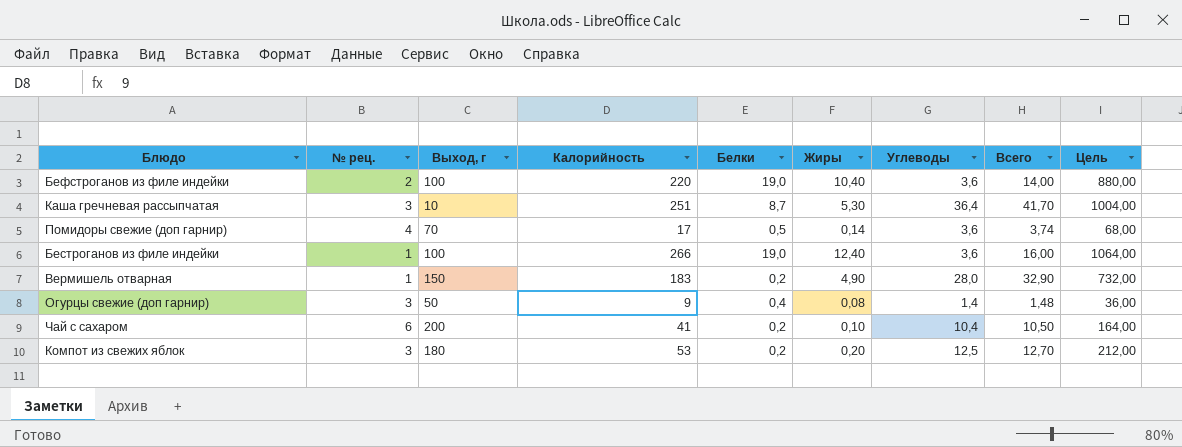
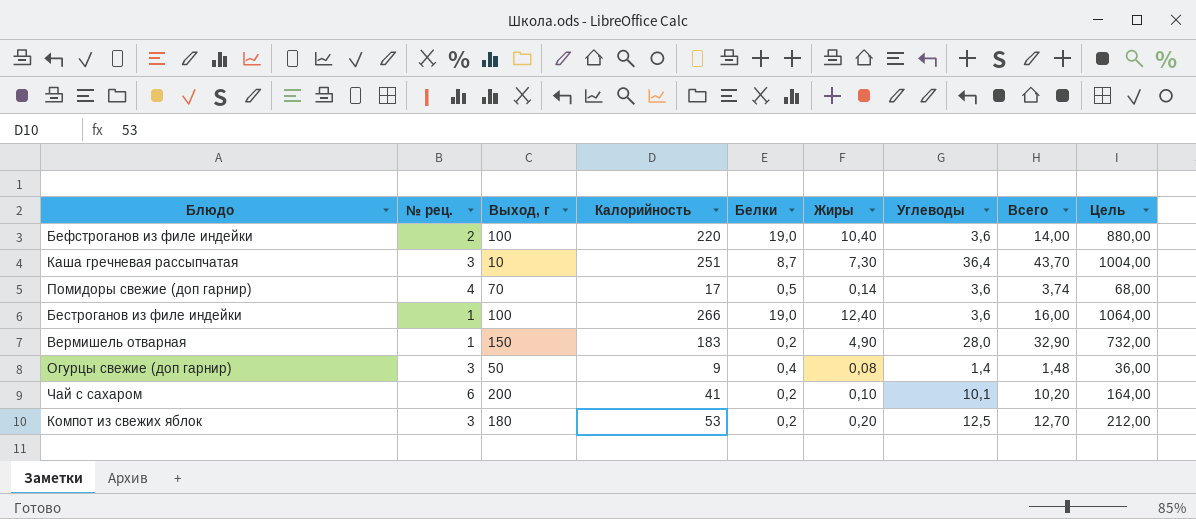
Каша гречневая рассыпчатая | Жиры: 5,30 -> 7,30
Каша гречневая рассыпчатая | Всего: 41,70 -> 43,70
Чай с сахаром | Углеводы: 10,4 -> 10,1
Чай с сахаром | Всего: 10,50 -> 10,20

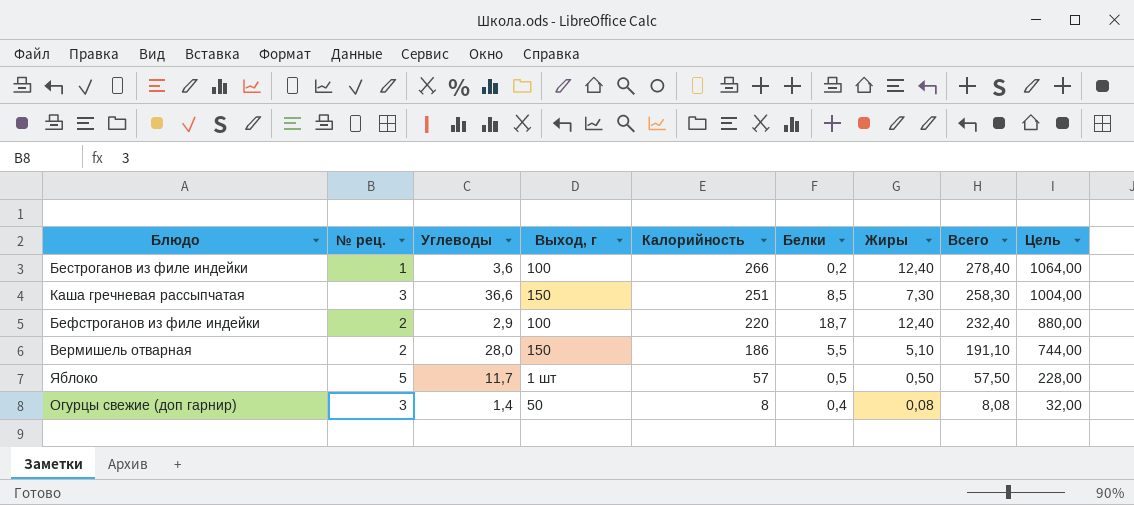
row order: none -> Калорийность descending
column Углеводы | position: 7 -> 3
column Всего | formula: [Жиры] + [Углеводы] -> [Калорийность] + [Жиры]
row Помидоры свежие (доп гарнир): 4 | 70 | 17 | 0,5 | 0,14 | 3,6 | 3,74 | 68,00 -> none
row Чай с сахаром: 6 | 200 | 41 | 0,2 | 0,10 | 10,1 | 10,20 | 164,00 -> none
row Компот из свежих яблок: 3 | 180 | 53 | 0,2 | 0,20 | 12,5 | 12,70 | 212,00 -> none
Бестроганов из филе индейки | Белки: 19,0 -> 0,2
Каша гречневая рассыпчатая | Углеводы: 36,4 -> 36,6
Каша гречневая рассыпчатая | Выход, г: 10 -> 150
Каша гречневая рассыпчатая | Белки: 8,7 -> 8,5
Бефстроганов из филе индейки | Углеводы: 3,6 -> 2,9
Бефстроганов из филе индейки | Белки: 19,0 -> 18,7
Бефстроганов из филе индейки | Жиры: 10,40 -> 12,40
Вермишель отварная | № рец.: 1 -> 2
Вермишель отварная | Калорийность: 183 -> 186
Вермишель отварная | Белки: 0,2 -> 5,5
Вермишель отварная | Жиры: 4,90 -> 5,10
Вермишель отварная | Цель: 732,00 -> 744,00
row Яблоко: none -> 5 | 11,7 | 1 шт | 57 | 0,5 | 0,50 | 57,50 | 228,00
Огурцы свежие (доп гарнир) | Калорийность: 9 -> 8
Огурцы свежие (доп гарнир) | Цель: 36,00 -> 32,00

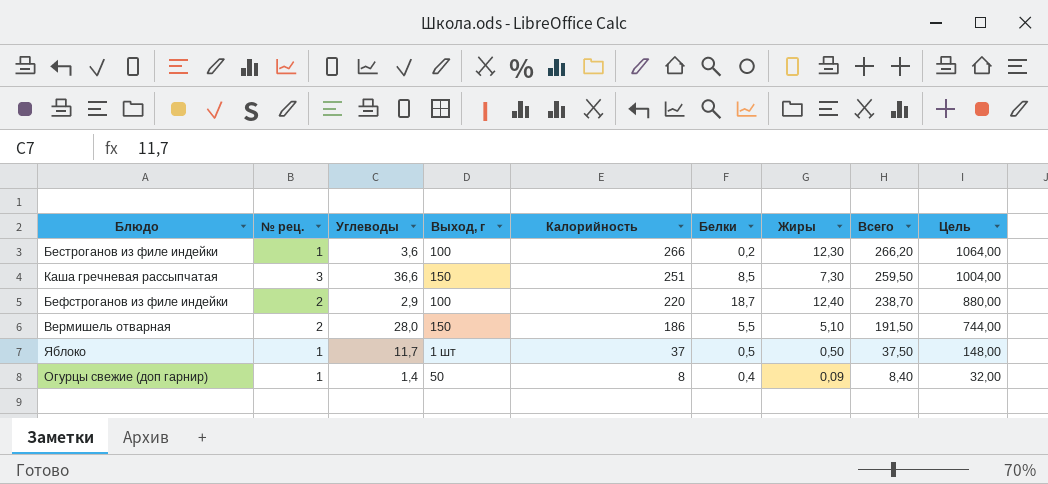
column Всего | formula: [Калорийность] + [Жиры] -> [Калорийность] + [Белки]
Бестроганов из филе индейки | Жиры: 12,40 -> 12,30
Яблоко | № рец.: 5 -> 1
Яблоко | Калорийность: 57 -> 37
Яблоко | Цель: 228,00 -> 148,00
Огурцы свежие (доп гарнир) | № рец.: 3 -> 1
Огурцы свежие (доп гарнир) | Жиры: 0,08 -> 0,09

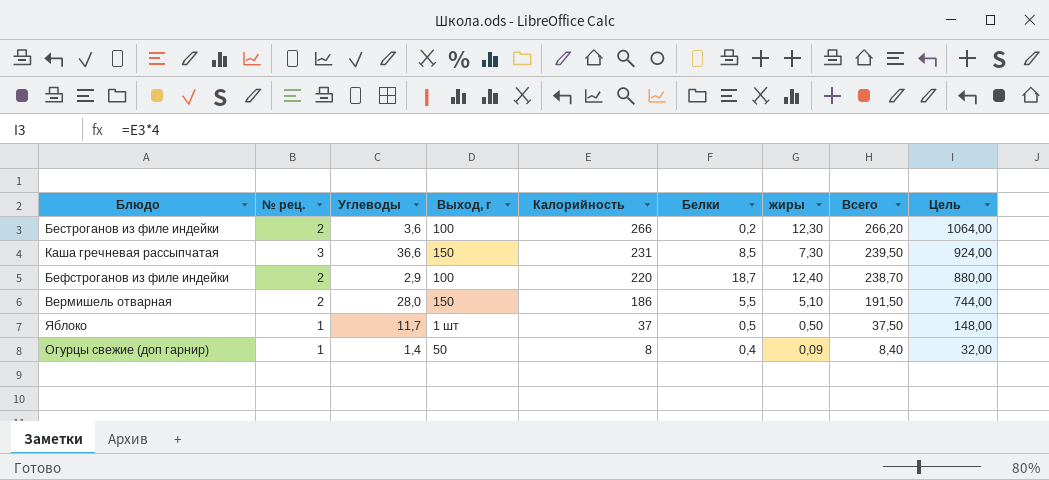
column name: Жиры -> жиры
Бестроганов из филе индейки | № рец.: 1 -> 2
Каша гречневая рассыпчатая | Калорийность: 251 -> 231
Каша гречневая рассыпчатая | Всего: 259,50 -> 239,50
Каша гречневая рассыпчатая | Цель: 1004,00 -> 924,00

